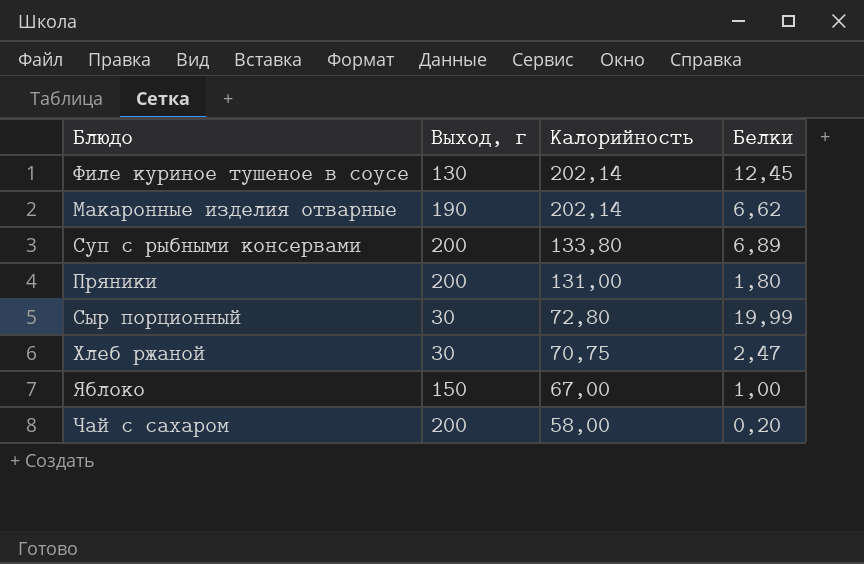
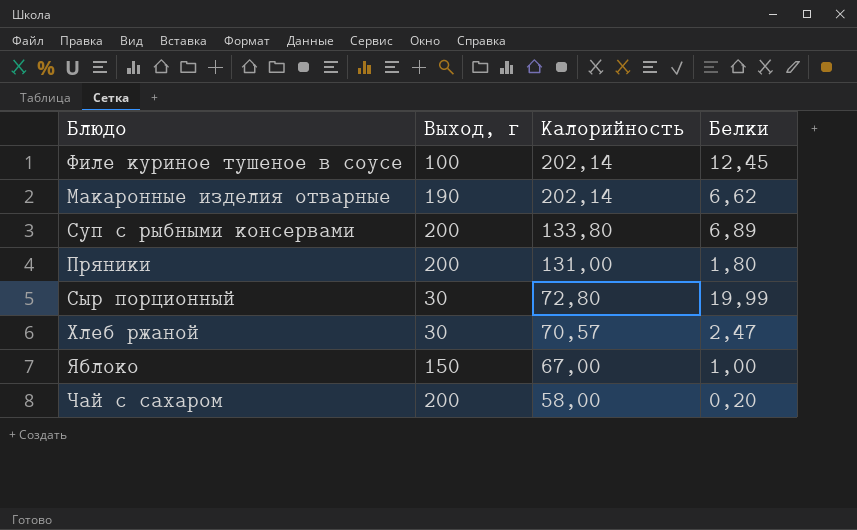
Филе куриное тушеное в соусе | Выход, г: 130 -> 100
Хлеб ржаной | Калорийность: 70,75 -> 70,57

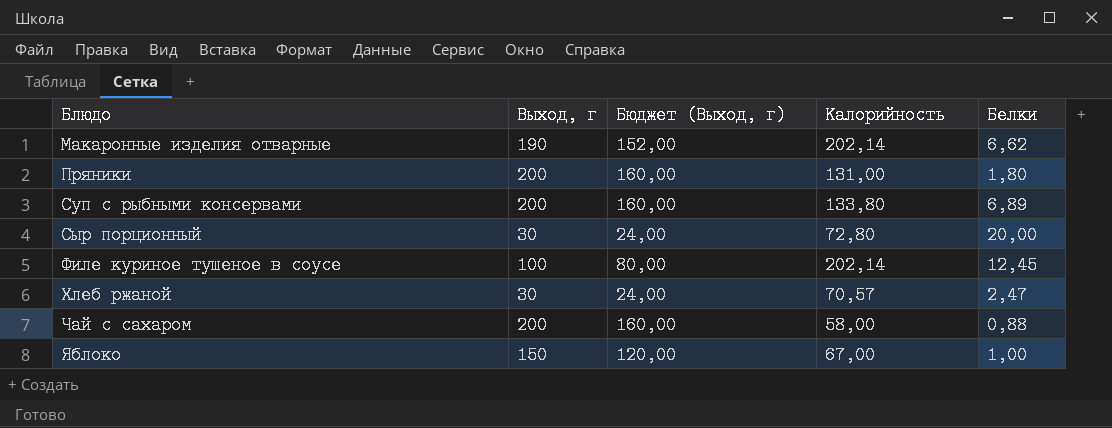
row order: Калорийность descending -> Блюдо ascending
column Бюджет (Выход, г) | formula: none -> [Выход, г] * 0,8
Сыр порционный | Белки: 19,99 -> 20,00
Чай с сахаром | Белки: 0,20 -> 0,88

